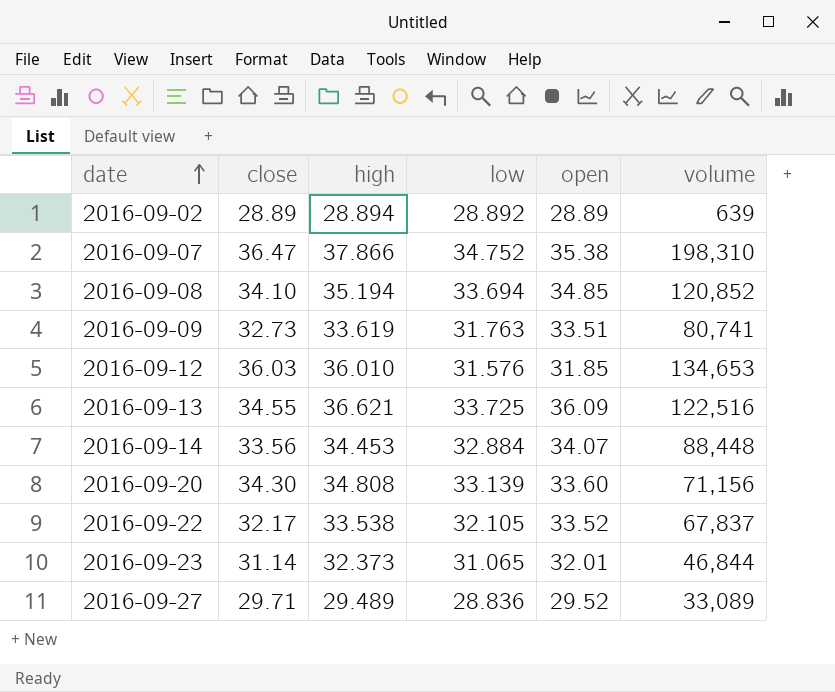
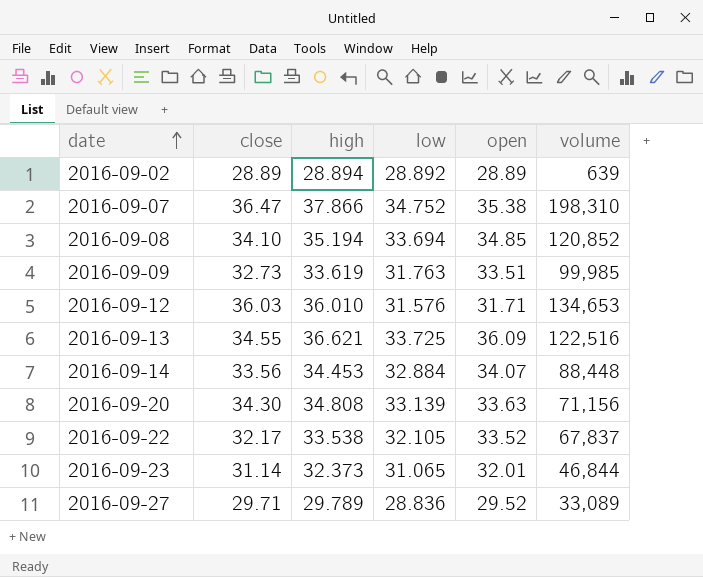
2016-09-09 | volume: 80,741 -> 99,985
2016-09-12 | open: 31.85 -> 31.71
2016-09-20 | open: 33.60 -> 33.63
2016-09-27 | high: 29.489 -> 29.789

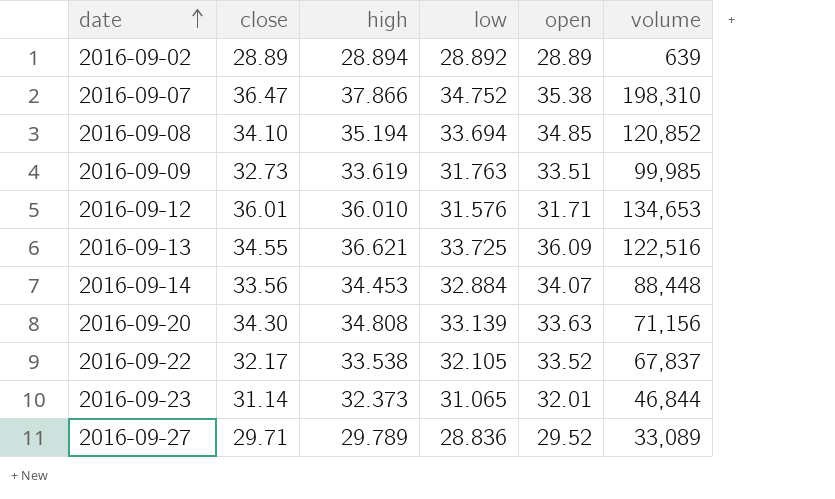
2016-09-12 | close: 36.03 -> 36.01

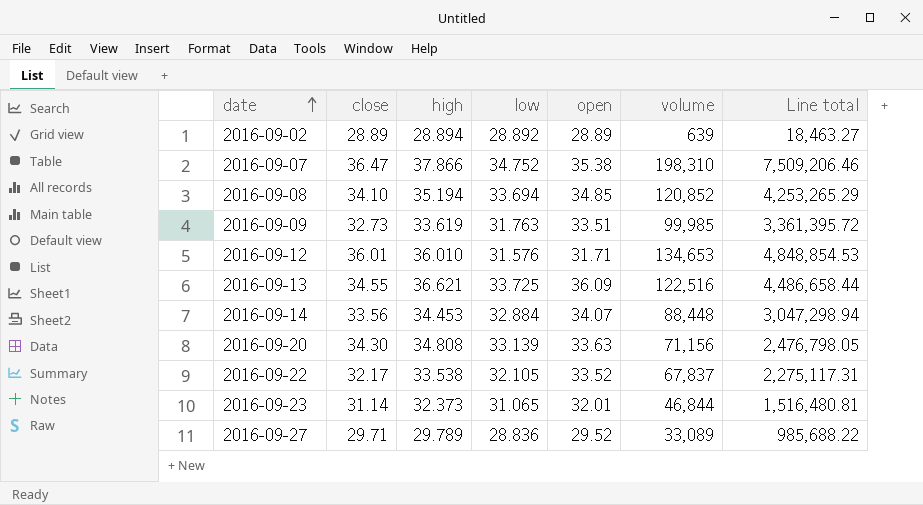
column Line total | formula: none -> [high] * [volume]

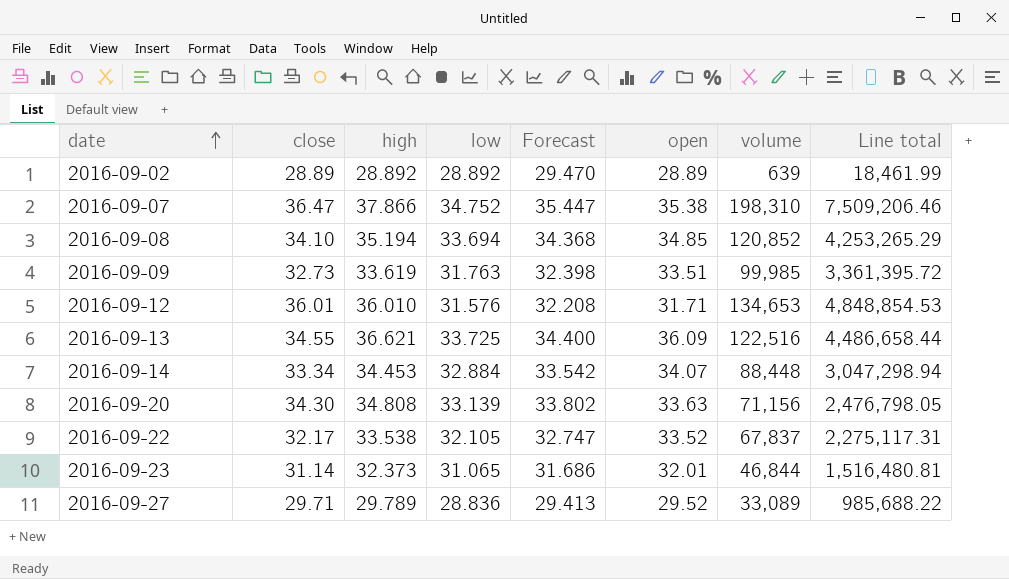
column Forecast | formula: none -> [low] * 1.02
2016-09-02 | high: 28.894 -> 28.892
2016-09-02 | Line total: 18,463.27 -> 18,461.99
2016-09-14 | close: 33.56 -> 33.34

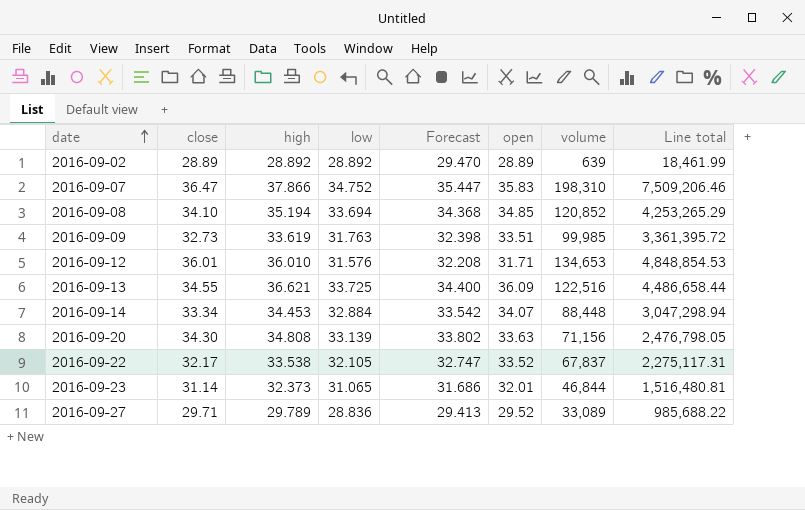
2016-09-07 | open: 35.38 -> 35.83

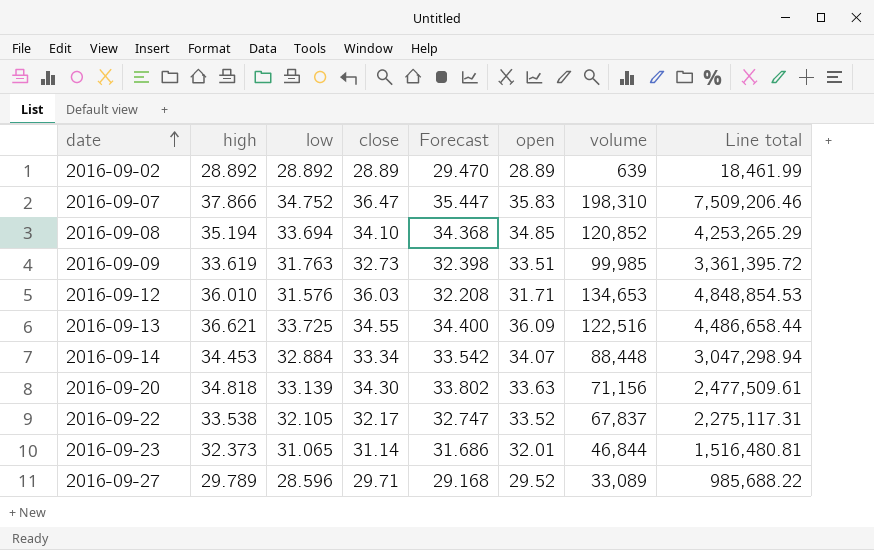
column close | position: 2 -> 4
2016-09-12 | close: 36.01 -> 36.03
2016-09-20 | high: 34.808 -> 34.818
2016-09-20 | Line total: 2,476,798.05 -> 2,477,509.61
2016-09-27 | low: 28.836 -> 28.596
2016-09-27 | Forecast: 29.413 -> 29.168

